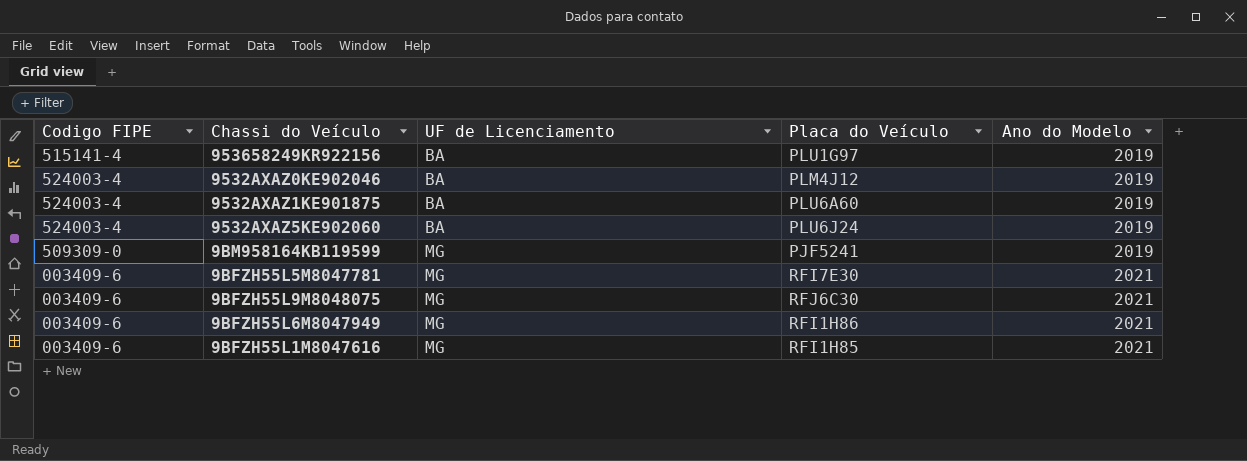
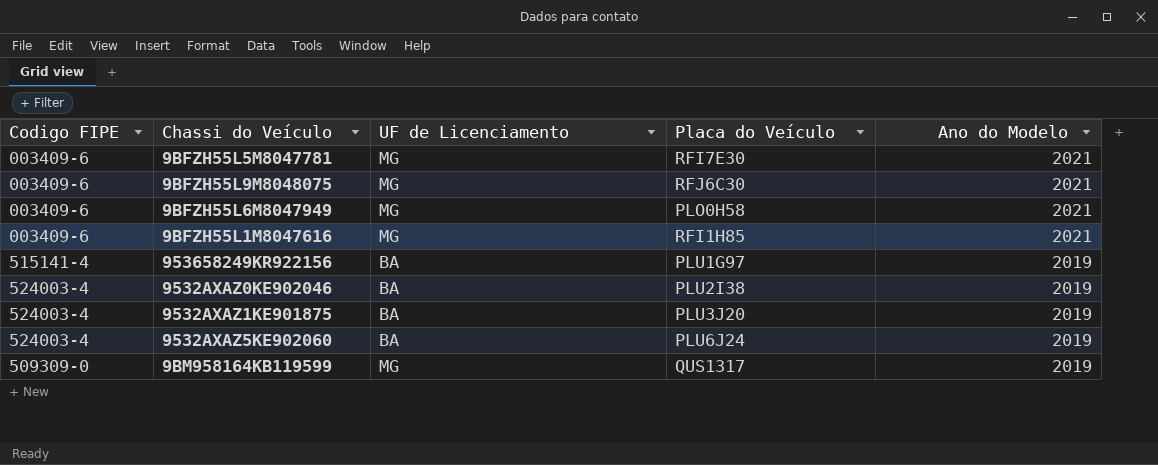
row order: UF de Licenciamento ascending -> Ano do Modelo descending
9BFZH55L6M8047949 | Placa do Veículo: RFI1H86 -> PLO0H58
9532AXAZ0KE902046 | Placa do Veículo: PLM4J12 -> PLU2I38
9532AXAZ1KE901875 | Placa do Veículo: PLU6A60 -> PLU3J20
9BM958164KB119599 | Placa do Veículo: PJF5241 -> QUS1317

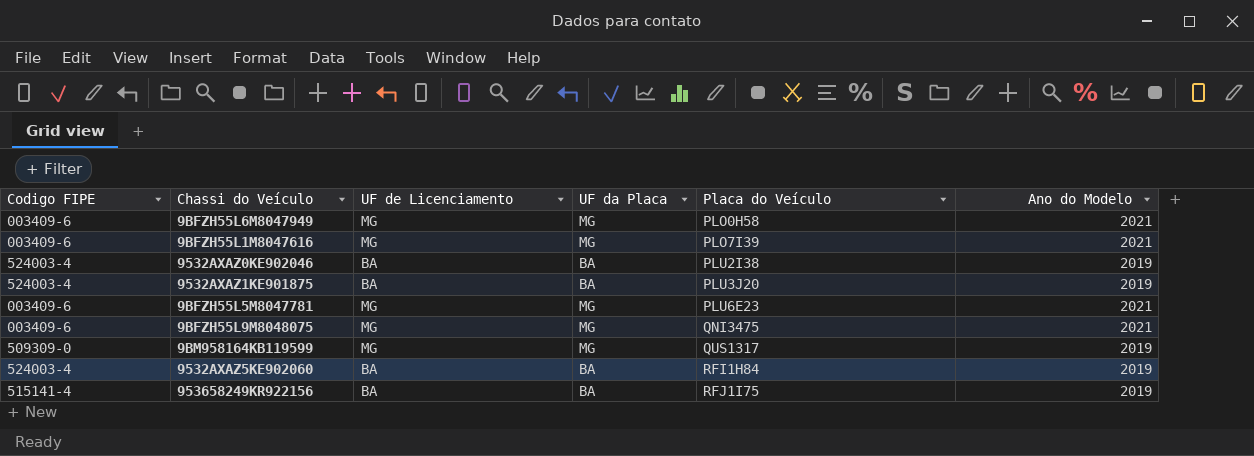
row order: Ano do Modelo descending -> Placa do Veículo ascending
column UF da Placa | position: none -> 4
9BFZH55L1M8047616 | Placa do Veículo: RFI1H85 -> PLO7I39
9BFZH55L5M8047781 | Placa do Veículo: RFI7E30 -> PLU6E23
9BFZH55L9M8048075 | Placa do Veículo: RFJ6C30 -> QNI3475
9532AXAZ5KE902060 | Placa do Veículo: PLU6J24 -> RFI1H84
953658249KR922156 | Placa do Veículo: PLU1G97 -> RFJ1I75

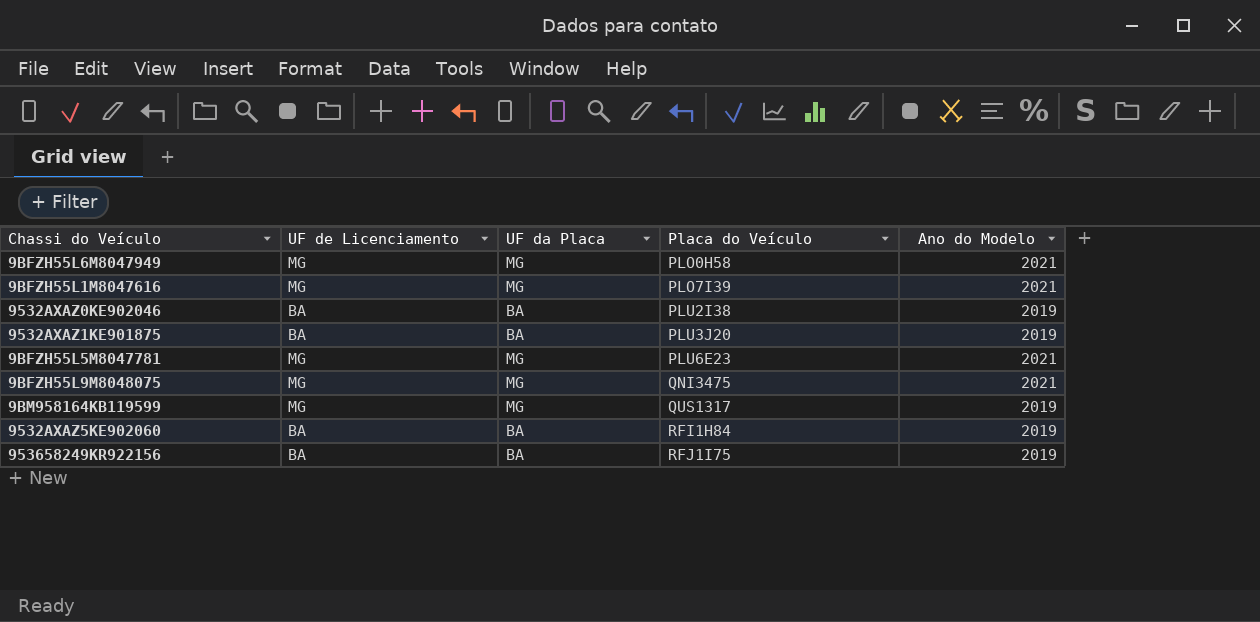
column Codigo FIPE | position: 1 -> none

